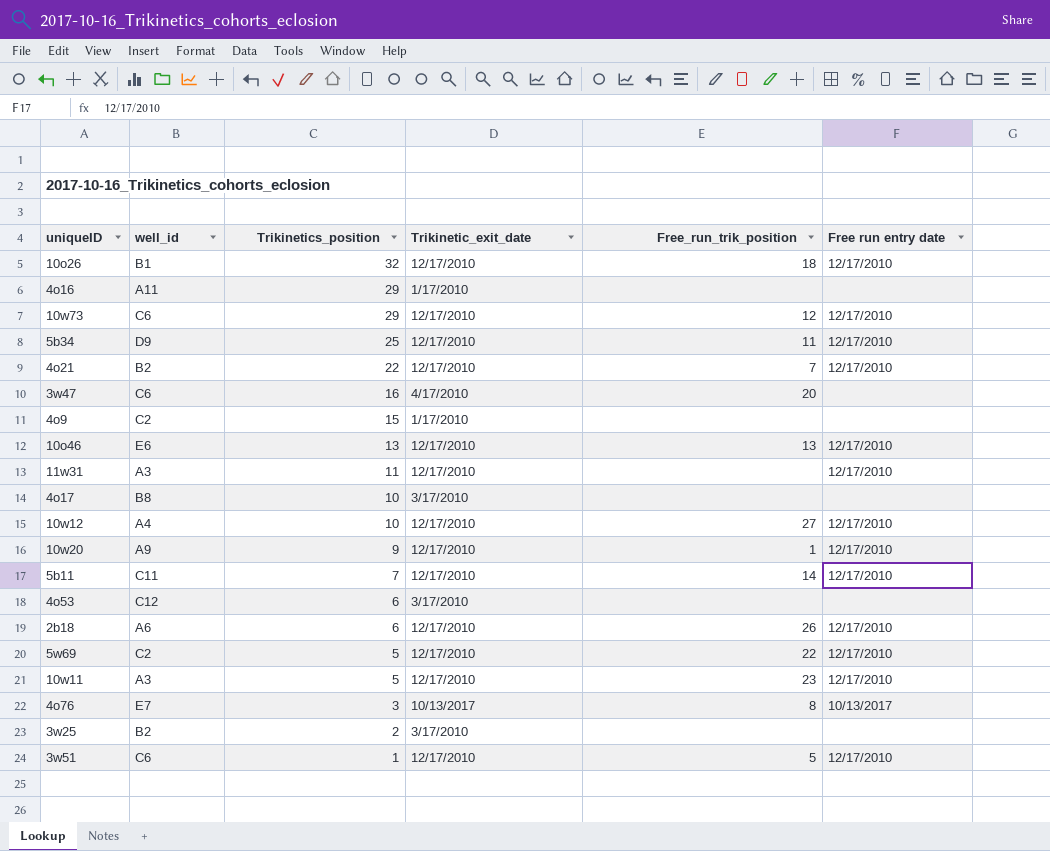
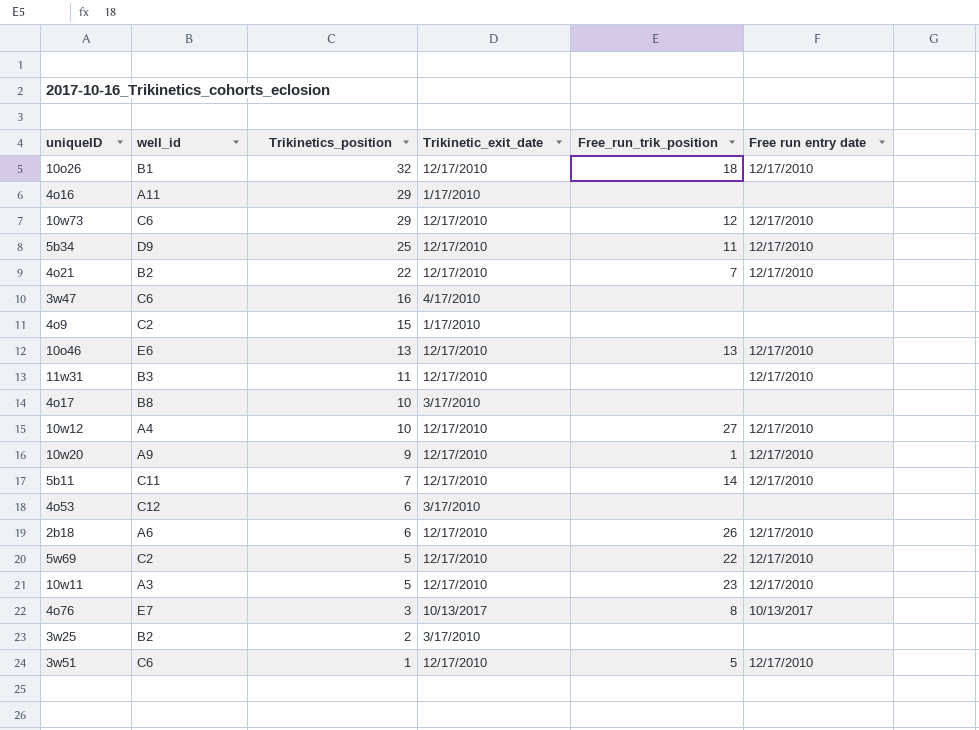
3w47 | Free_run_trik_position: 20 -> none
11w31 | well_id: A3 -> B3

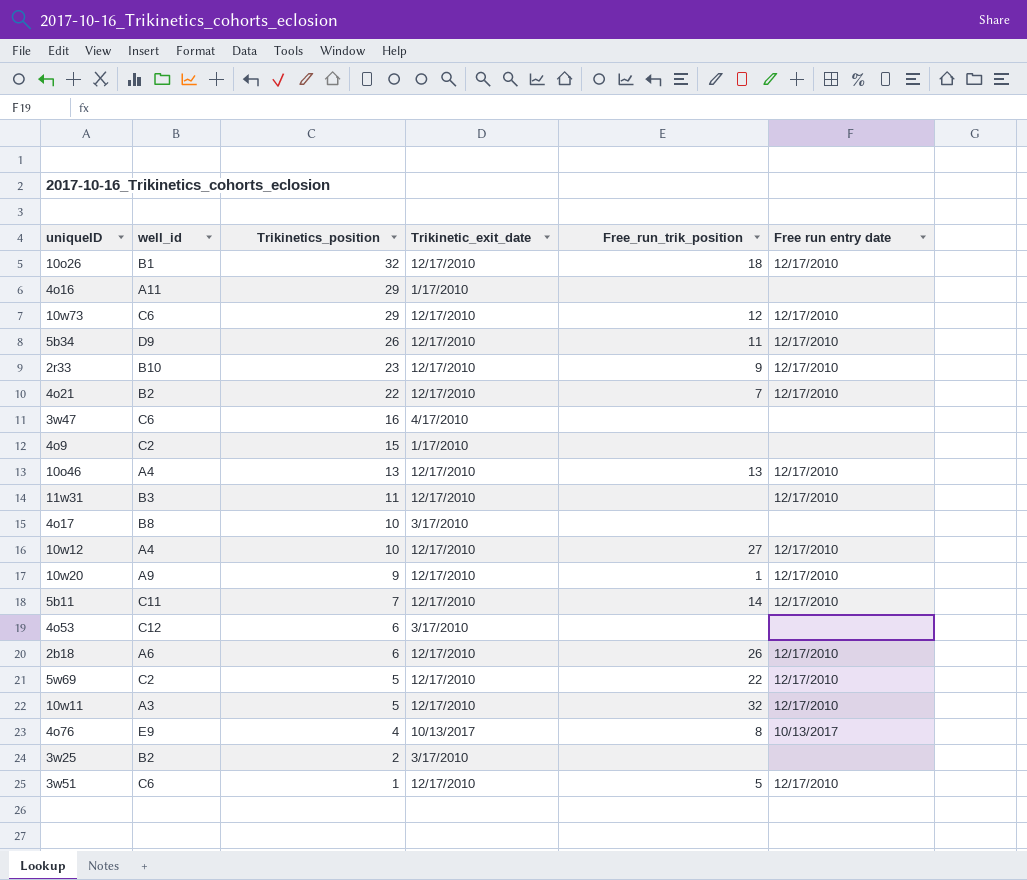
5b34 | Trikinetics_position: 25 -> 26
row 2r33: none -> B10 | 23 | 12/17/2010 | 9 | 12/17/2010
10o46 | well_id: E6 -> A4
10w11 | Free_run_trik_position: 23 -> 32
4o76 | well_id: E7 -> E9
4o76 | Trikinetics_position: 3 -> 4

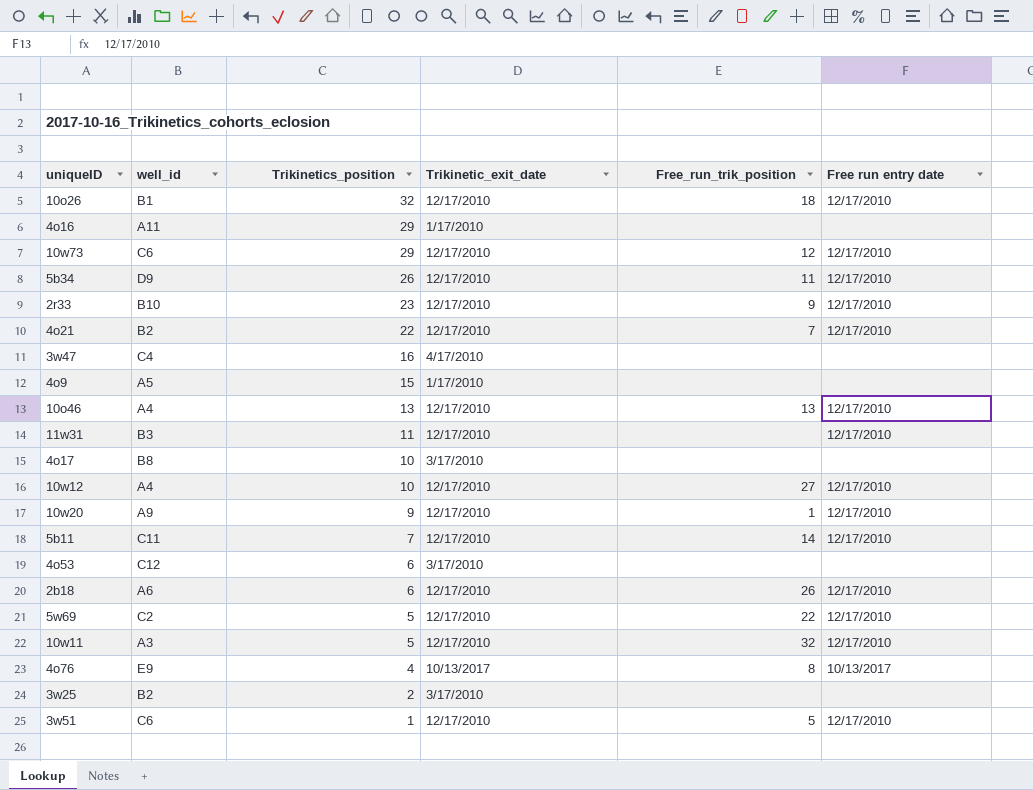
3w47 | well_id: C6 -> C4
4o9 | well_id: C2 -> A5

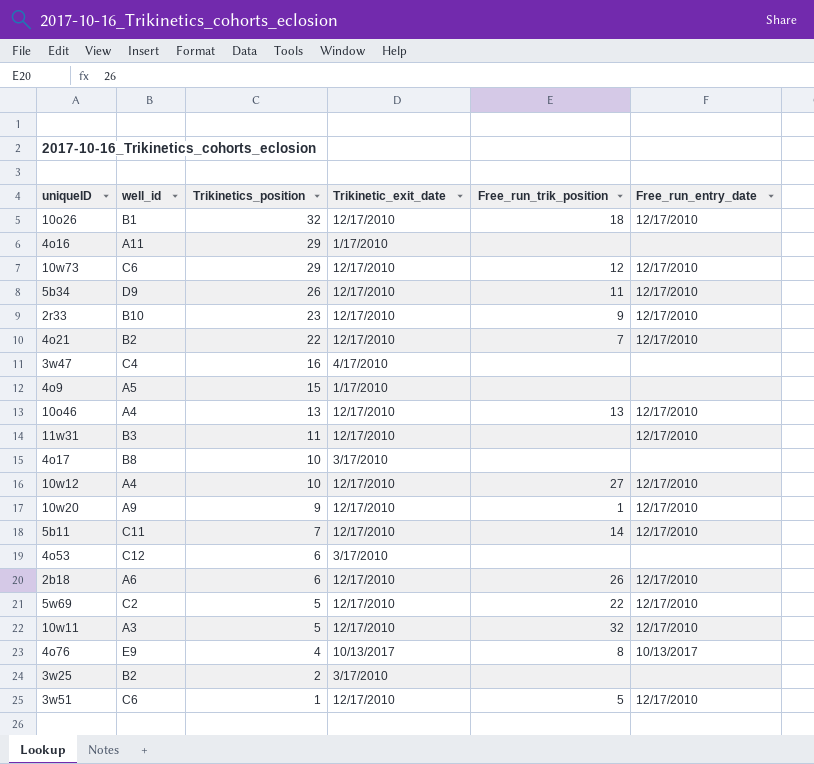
column name: Free run entry date -> Free_run_entry_date

